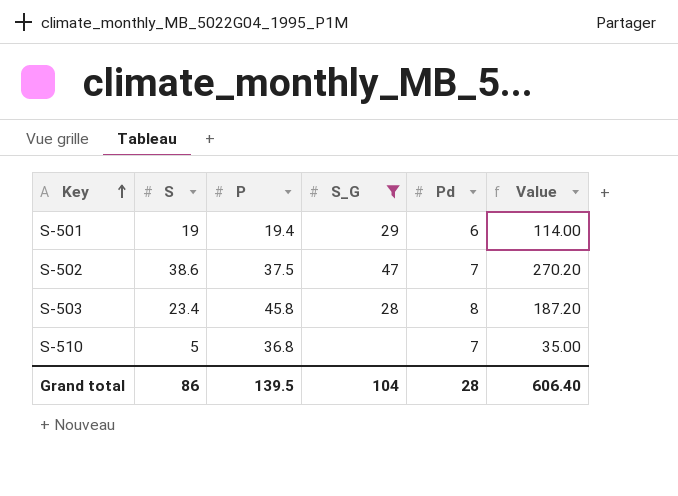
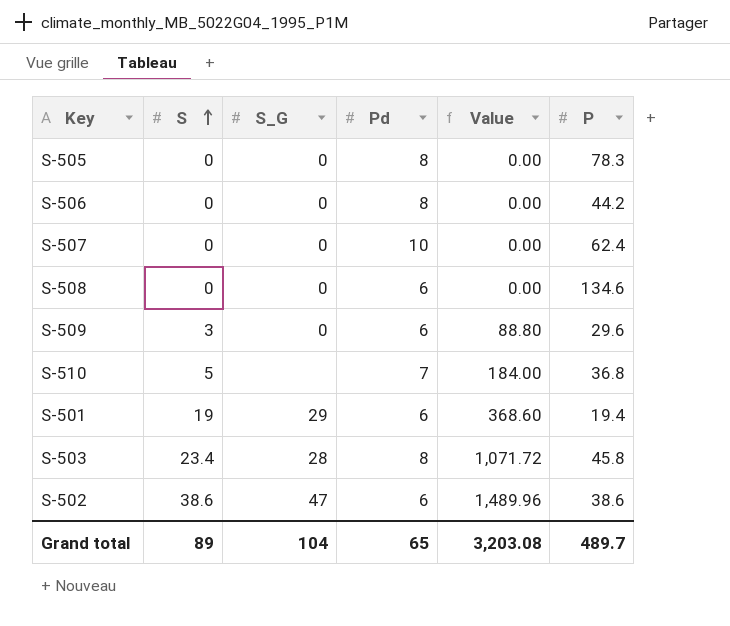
filter: S_G != 0 -> none
row order: Key ascending -> S ascending
column Value | formula: [S] * [Pd] -> [S] * [P]
column P | position: 3 -> 6
S-502 | Pd: 7 -> 6
S-502 | P: 37.5 -> 38.6
Grand total | S: 86 -> 89
Grand total | Pd: 28 -> 65
Grand total | Value: 606.40 -> 3,203.08
Grand total | P: 139.5 -> 489.7

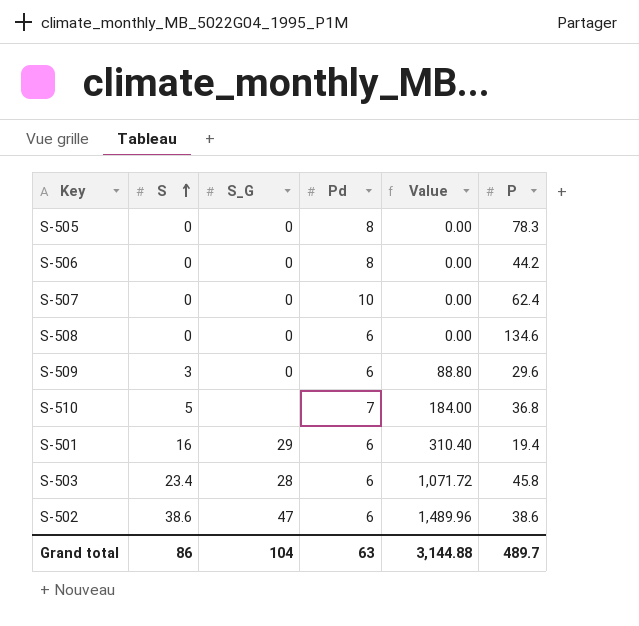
S-501 | S: 19 -> 16
S-501 | Value: 368.60 -> 310.40
S-503 | Pd: 8 -> 6
Grand total | S: 89 -> 86
Grand total | Pd: 65 -> 63
Grand total | Value: 3,203.08 -> 3,144.88

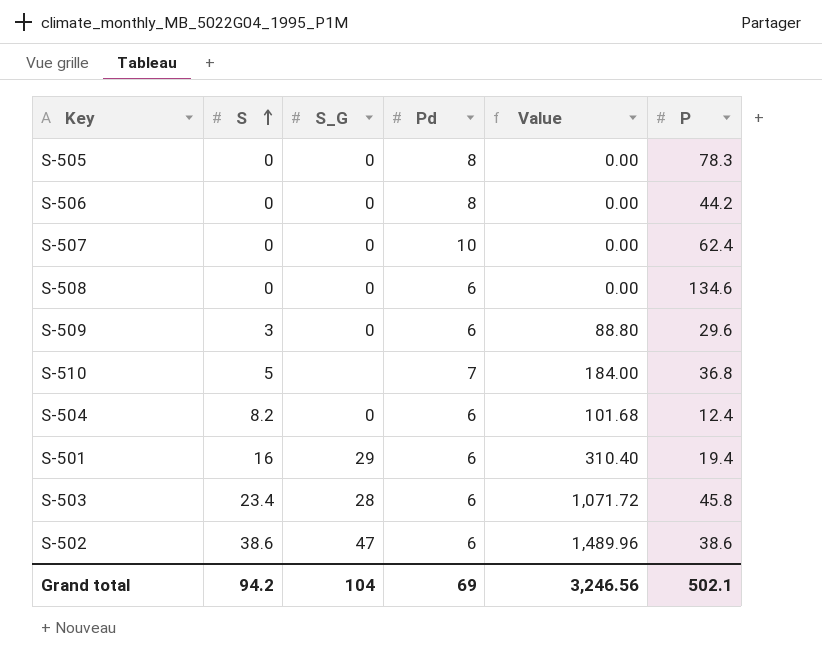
row S-504: none -> 8.2 | 0 | 6 | 101.68 | 12.4
Grand total | S: 86 -> 94.2
Grand total | Pd: 63 -> 69
Grand total | Value: 3,144.88 -> 3,246.56
Grand total | P: 489.7 -> 502.1

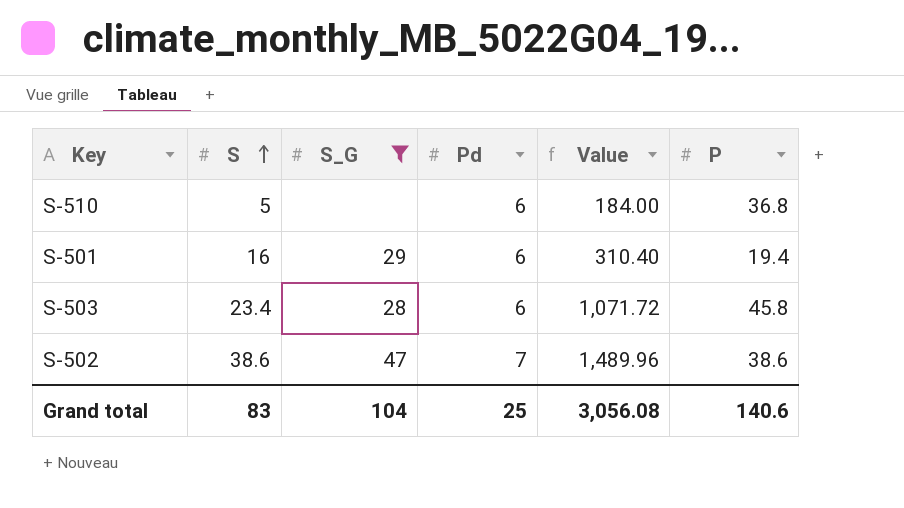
filter: none -> S_G != 0
S-510 | Pd: 7 -> 6
S-502 | Pd: 6 -> 7
Grand total | S: 94.2 -> 83
Grand total | Pd: 69 -> 25
Grand total | Value: 3,246.56 -> 3,056.08
Grand total | P: 502.1 -> 140.6

